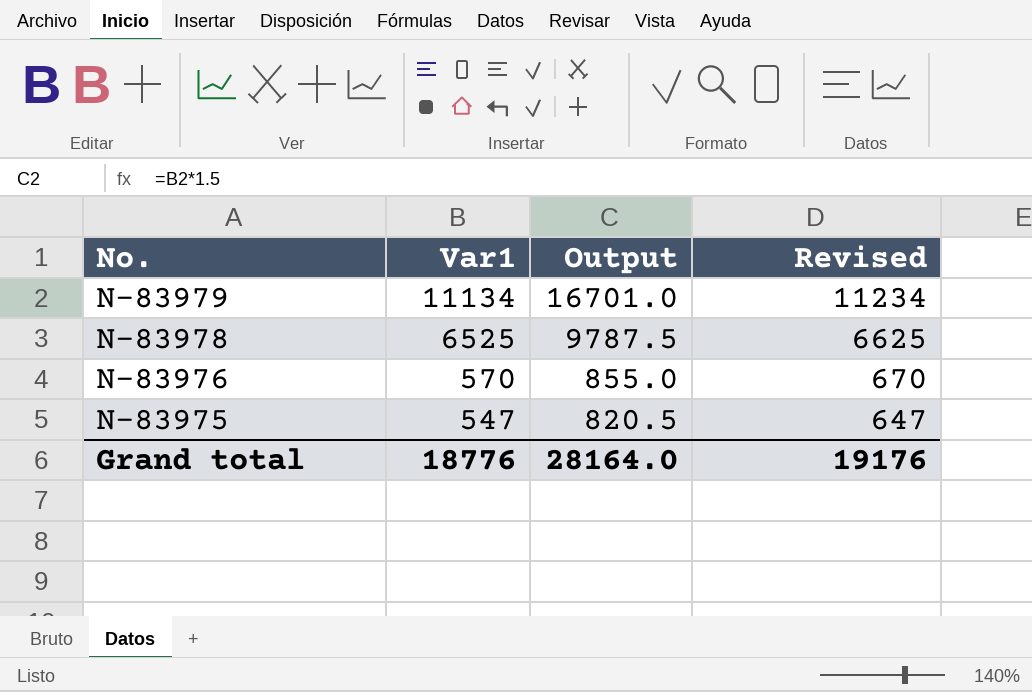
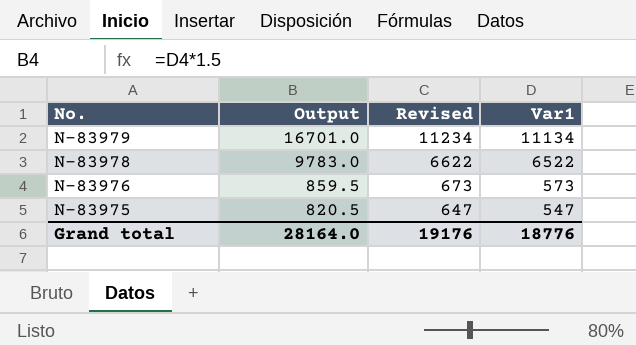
column Var1 | position: 2 -> 4
N-83978 | Output: 9787.5 -> 9783.0
N-83978 | Revised: 6625 -> 6622
N-83978 | Var1: 6525 -> 6522
N-83976 | Output: 855.0 -> 859.5
N-83976 | Revised: 670 -> 673
N-83976 | Var1: 570 -> 573

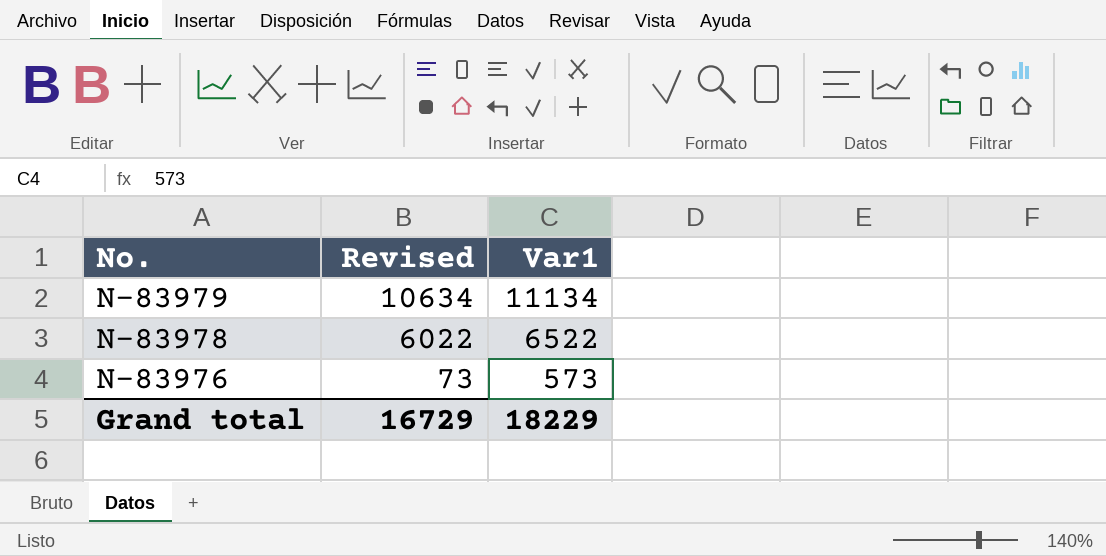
column Output | formula: [Var1] * 1.5 -> none
column Revised | formula: [Var1] + 100 -> [Var1] - 500
row N-83975: 820.5 | 647 | 547 -> none
Grand total | Revised: 19176 -> 16729
Grand total | Var1: 18776 -> 18229

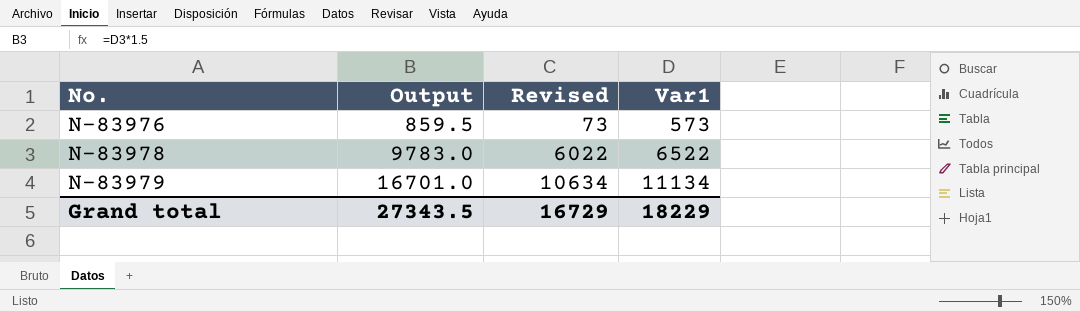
row order: No. descending -> No. ascending
column Output | formula: none -> [Var1] * 1.5

